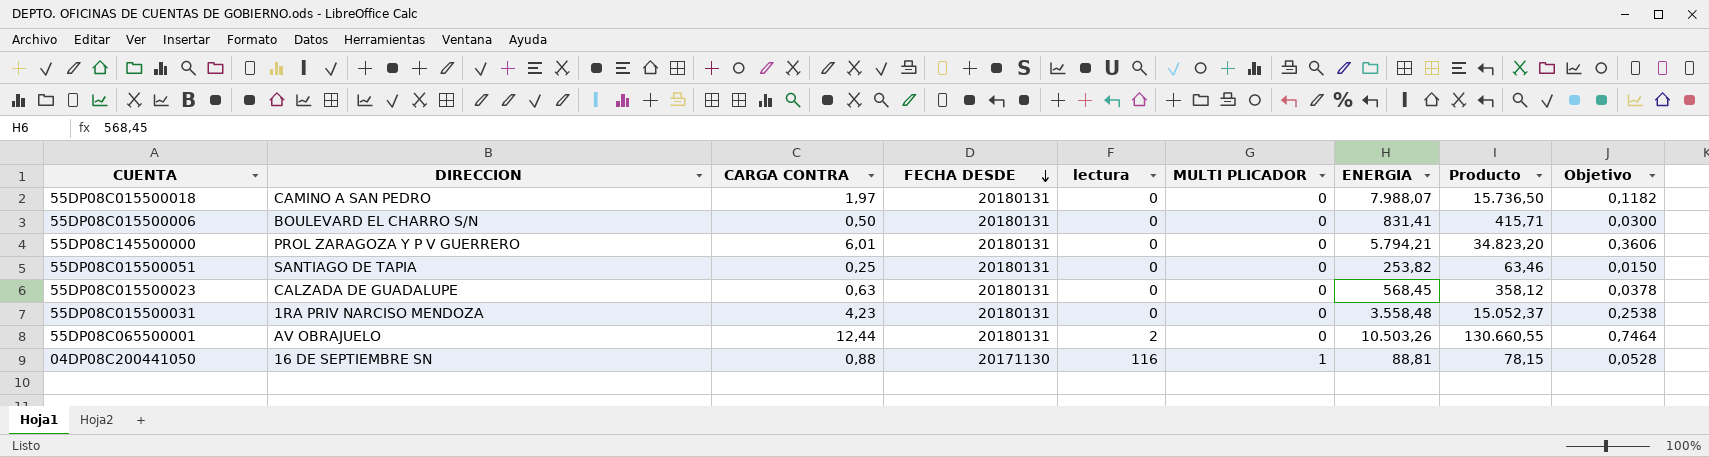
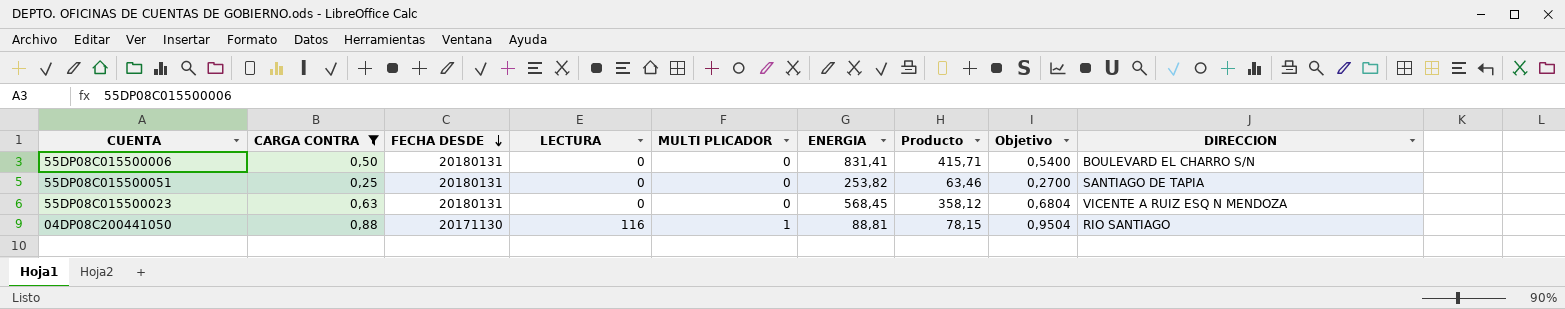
filter: none -> CARGA CONTRA <= 0,88
column name: lectura -> LECTURA
column Objetivo | formula: [CARGA CONTRA] * 0,06 -> [CARGA CONTRA] * 1,08
column DIRECCION | position: 2 -> 9
55DP08C015500023 | DIRECCION: CALZADA DE GUADALUPE -> VICENTE A RUIZ ESQ N MENDOZA
04DP08C200441050 | DIRECCION: 16 DE SEPTIEMBRE SN -> RIO SANTIAGO

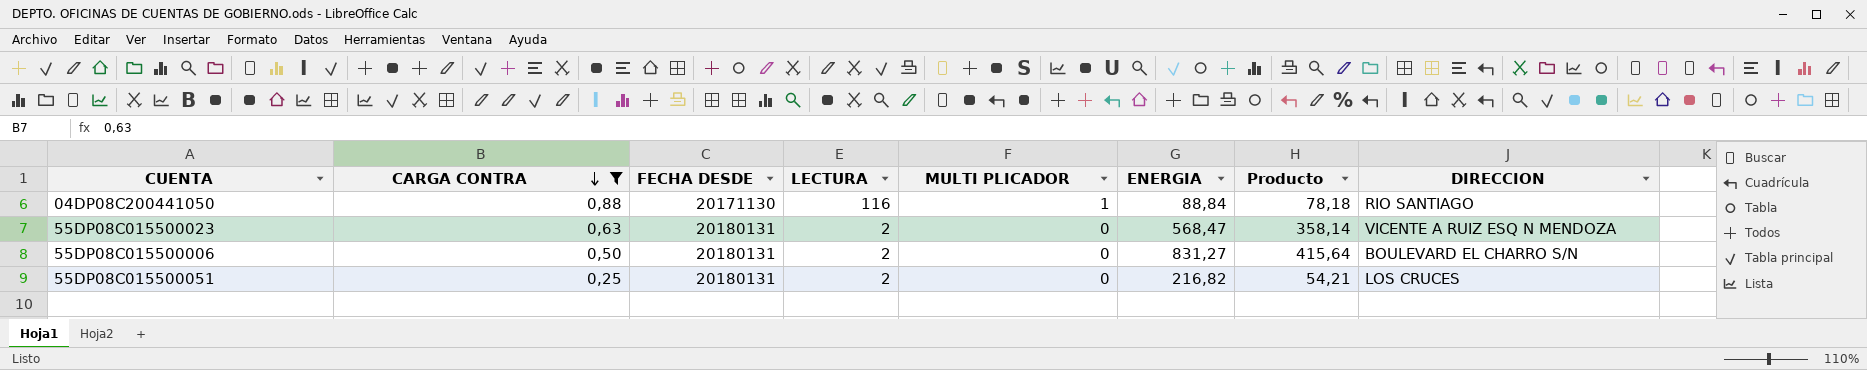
row order: FECHA DESDE descending -> CARGA CONTRA descending
column Objetivo | formula: [CARGA CONTRA] * 1,08 -> none
04DP08C200441050 | ENERGIA: 88,81 -> 88,84
04DP08C200441050 | Producto: 78,15 -> 78,18
55DP08C015500023 | LECTURA: 0 -> 2
55DP08C015500023 | ENERGIA: 568,45 -> 568,47
55DP08C015500023 | Producto: 358,12 -> 358,14
55DP08C015500006 | LECTURA: 0 -> 2
55DP08C015500006 | ENERGIA: 831,41 -> 831,27
55DP08C015500006 | Producto: 415,71 -> 415,64
55DP08C015500051 | LECTURA: 0 -> 2
55DP08C015500051 | ENERGIA: 253,82 -> 216,82
55DP08C015500051 | Producto: 63,46 -> 54,21
55DP08C015500051 | DIRECCION: SANTIAGO DE TAPIA -> LOS CRUCES

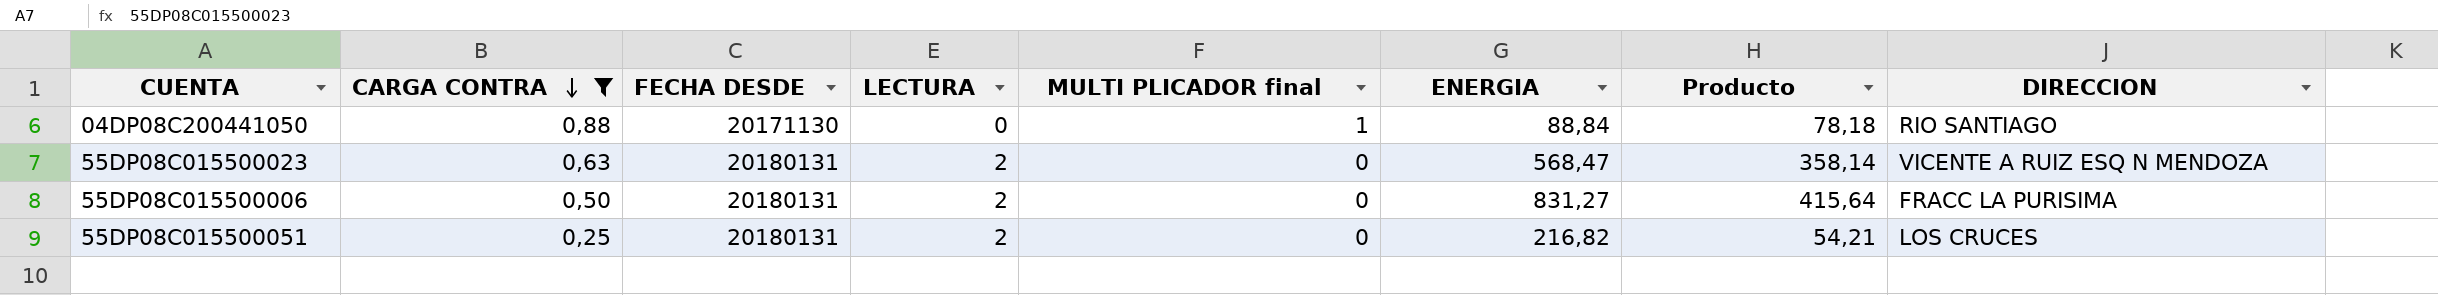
column name: MULTI PLICADOR -> MULTI PLICADOR final
04DP08C200441050 | LECTURA: 116 -> 0
55DP08C015500006 | DIRECCION: BOULEVARD EL CHARRO S/N -> FRACC LA PURISIMA

